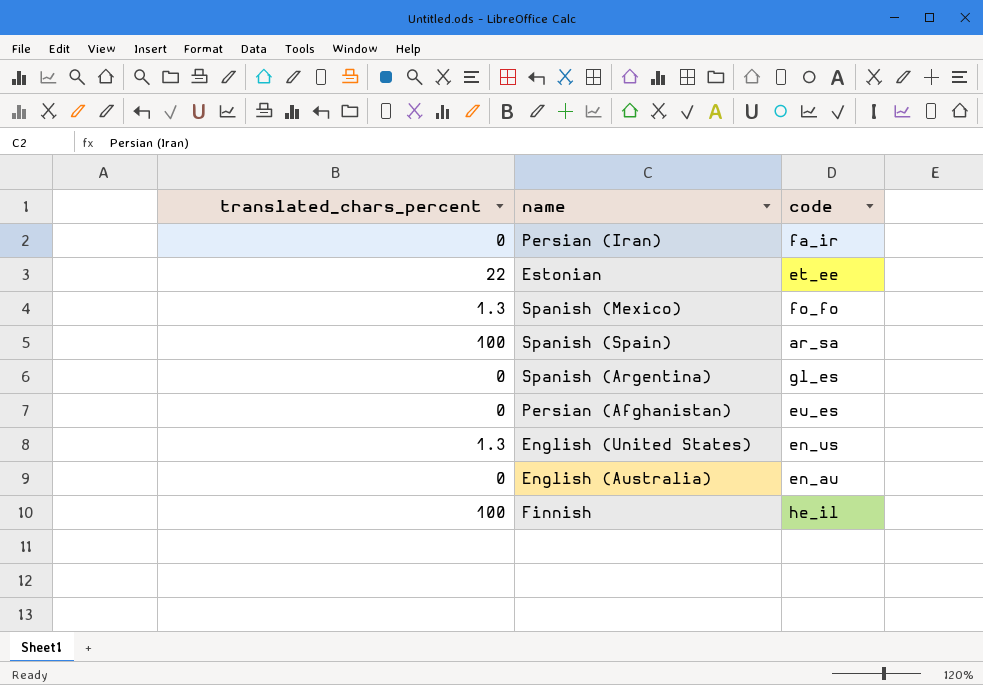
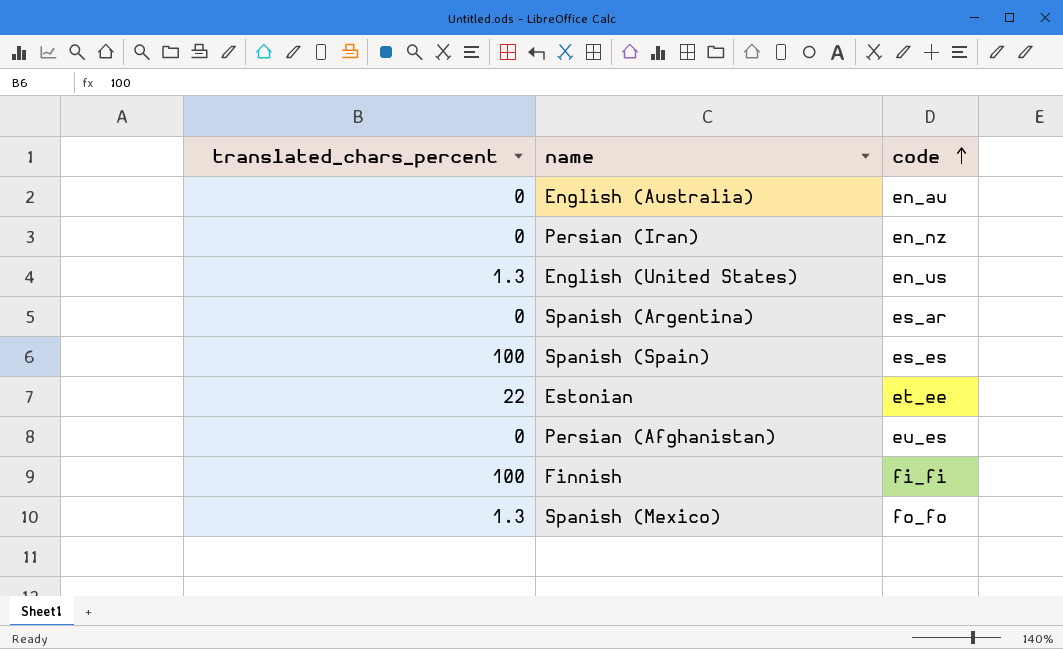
row order: none -> code ascending
Persian (Iran) | code: fa_ir -> en_nz
Spanish (Argentina) | code: gl_es -> es_ar
Spanish (Spain) | code: ar_sa -> es_es
Finnish | code: he_il -> fi_fi

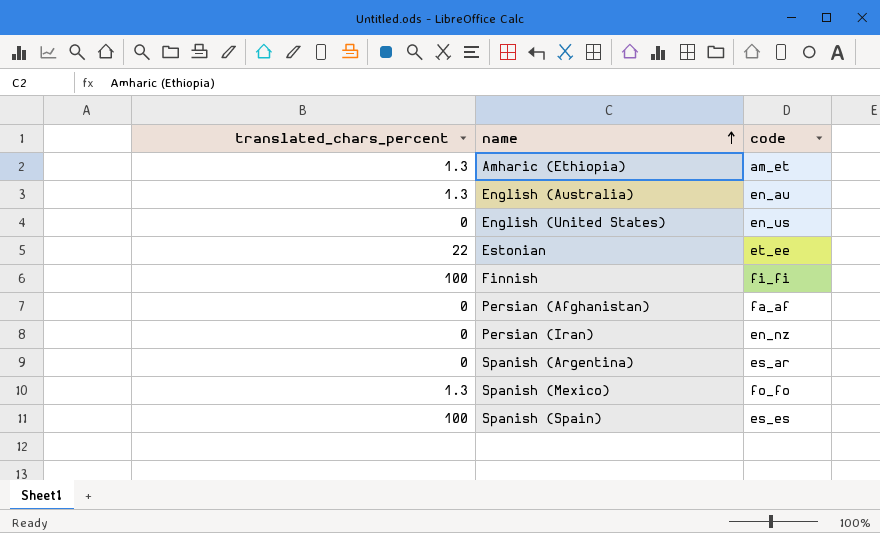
row order: code ascending -> name ascending
row Amharic (Ethiopia): none -> 1.3 | am_et
English (Australia) | translated_chars_percent: 0 -> 1.3
English (United States) | translated_chars_percent: 1.3 -> 0
Persian (Afghanistan) | code: eu_es -> fa_af

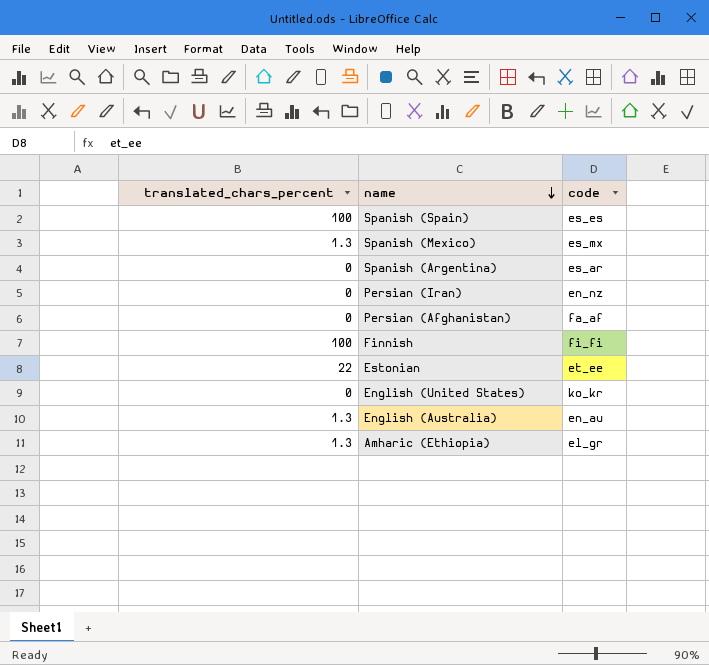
row order: name ascending -> name descending
Spanish (Mexico) | code: fo_fo -> es_mx
English (United States) | code: en_us -> ko_kr
Amharic (Ethiopia) | code: am_et -> el_gr

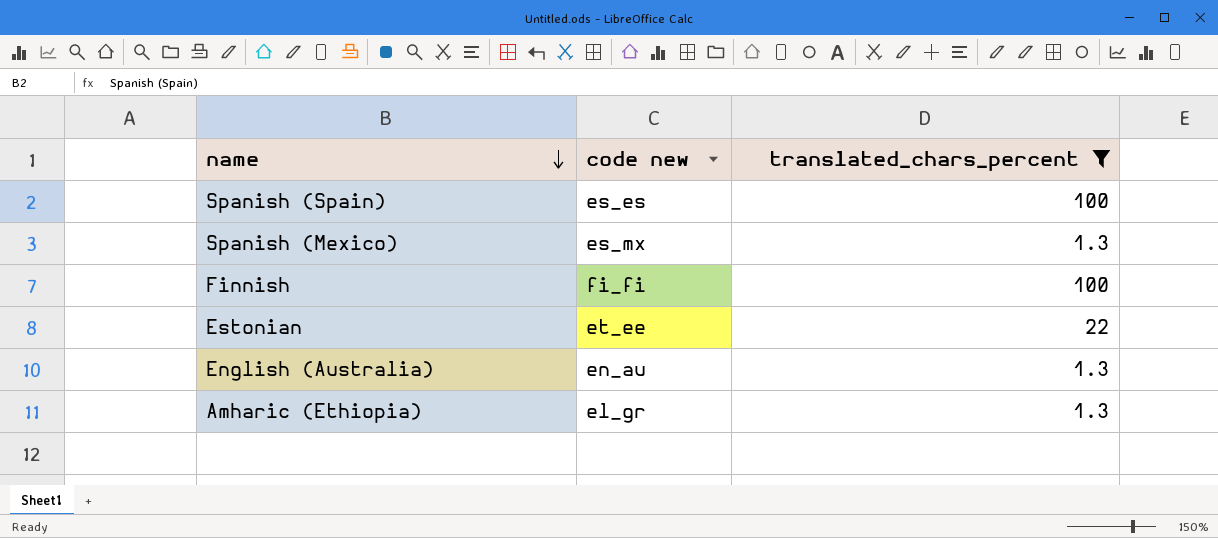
filter: none -> translated_chars_percent != 0
column name: code -> code new
column translated_chars_percent | position: 1 -> 3

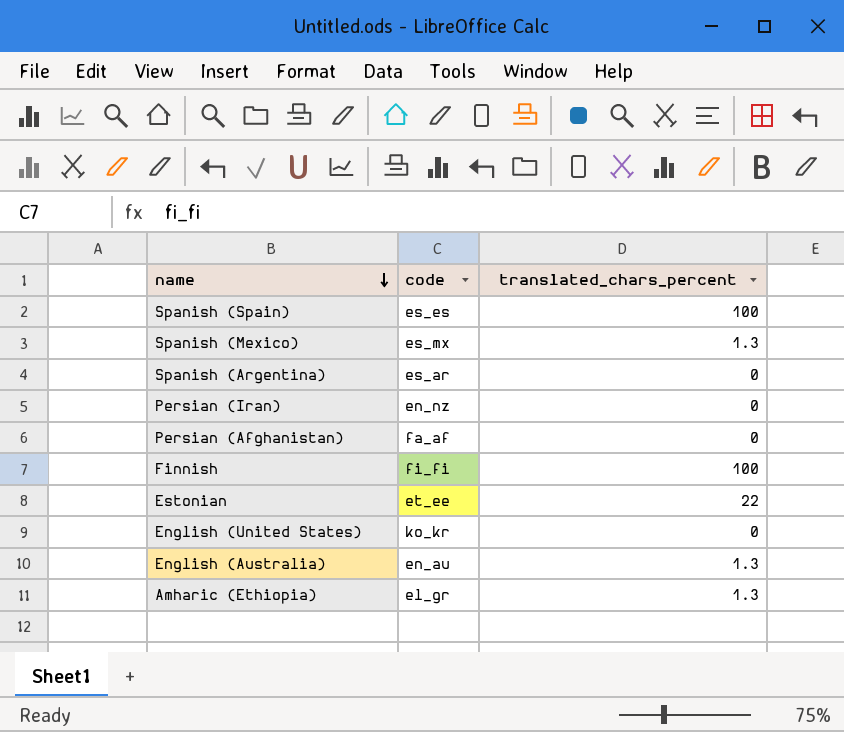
filter: translated_chars_percent != 0 -> none
column name: code new -> code

